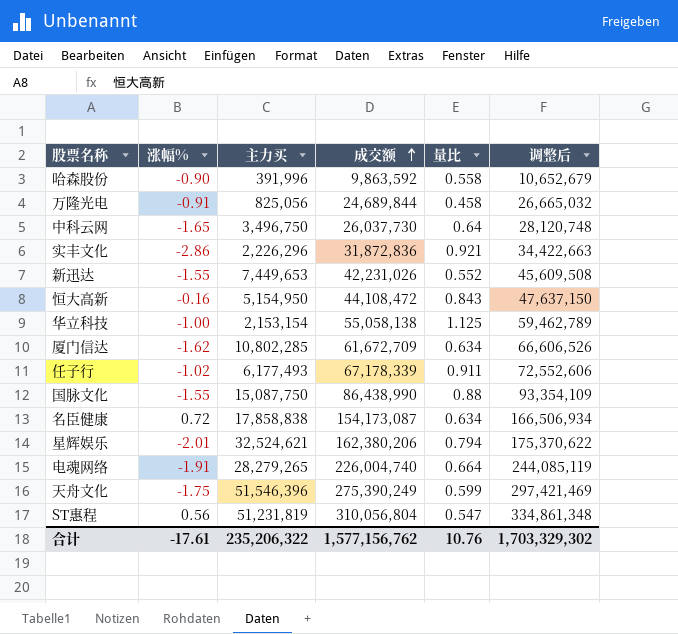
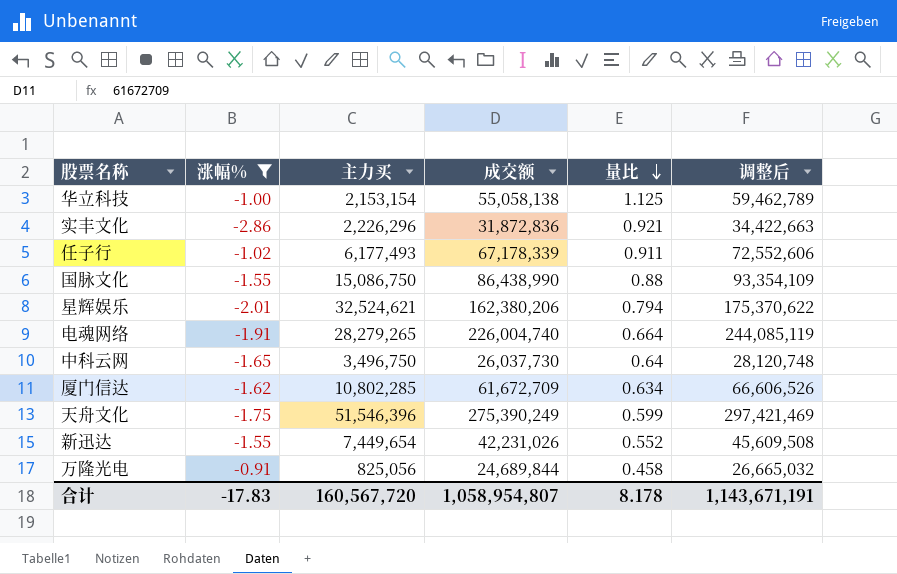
filter: none -> 涨幅% <= -0.91
row order: 成交额 ascending -> 量比 descending
国脉文化 | 主力买: 15,087,750 -> 15,086,750
新迅达 | 主力买: 7,449,653 -> 7,449,654
合计 | 涨幅%: -17.61 -> -17.83
合计 | 主力买: 235,206,322 -> 160,567,720
合计 | 成交额: 1,577,156,762 -> 1,058,954,807
合计 | 量比: 10.76 -> 8.178
合计 | 调整后: 1,703,329,302 -> 1,143,671,191

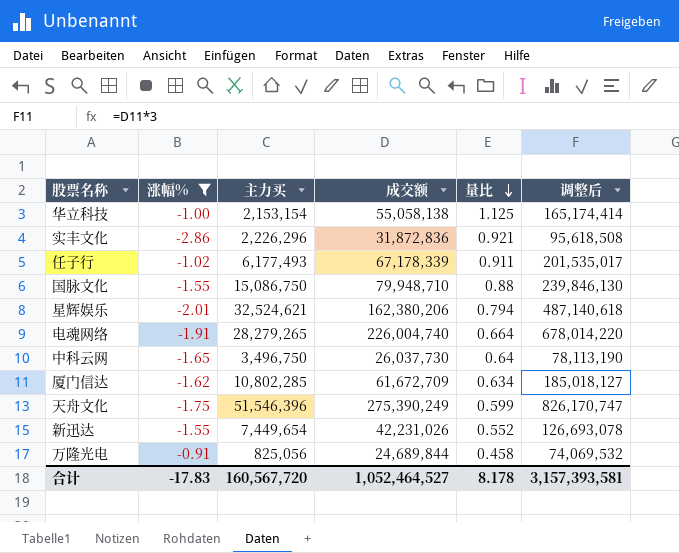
column 调整后 | formula: [成交额] * 1.08 -> [成交额] * 3
国脉文化 | 成交额: 86,438,990 -> 79,948,710
合计 | 成交额: 1,058,954,807 -> 1,052,464,527
合计 | 调整后: 1,143,671,191 -> 3,157,393,581

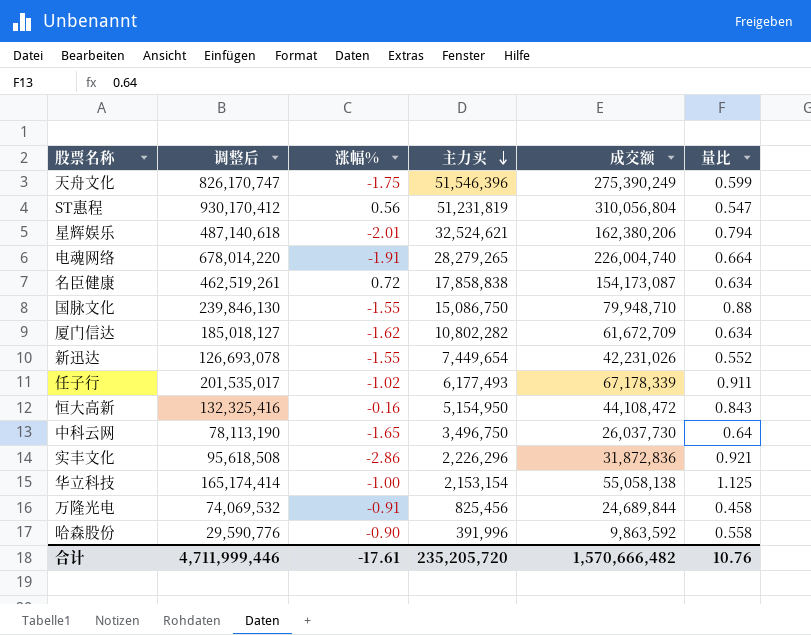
filter: 涨幅% <= -0.91 -> none
row order: 量比 descending -> 主力买 descending
column 调整后 | position: 6 -> 2
厦门信达 | 主力买: 10,802,285 -> 10,802,282
万隆光电 | 主力买: 825,056 -> 825,456
合计 | 调整后: 3,157,393,581 -> 4,711,999,446
合计 | 涨幅%: -17.83 -> -17.61
合计 | 主力买: 160,567,720 -> 235,205,720
合计 | 成交额: 1,052,464,527 -> 1,570,666,482
合计 | 量比: 8.178 -> 10.76

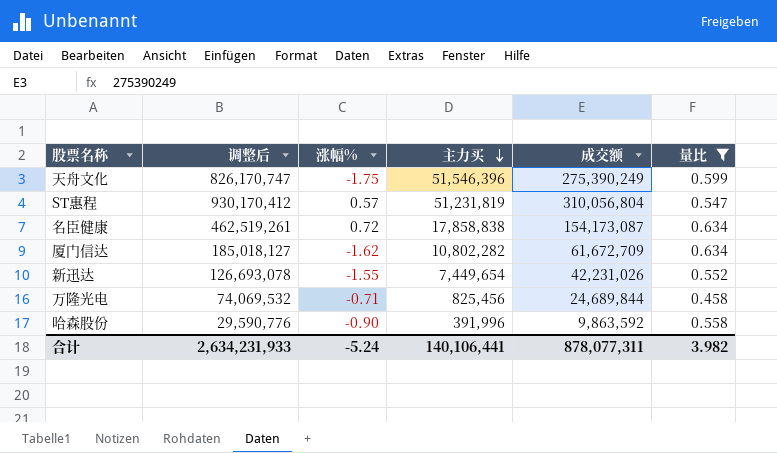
filter: none -> 量比 <= 0.634
ST惠程 | 涨幅%: 0.56 -> 0.57
万隆光电 | 涨幅%: -0.91 -> -0.71
合计 | 调整后: 4,711,999,446 -> 2,634,231,933
合计 | 涨幅%: -17.61 -> -5.24
合计 | 主力买: 235,205,720 -> 140,106,441
合计 | 成交额: 1,570,666,482 -> 878,077,311
合计 | 量比: 10.76 -> 3.982

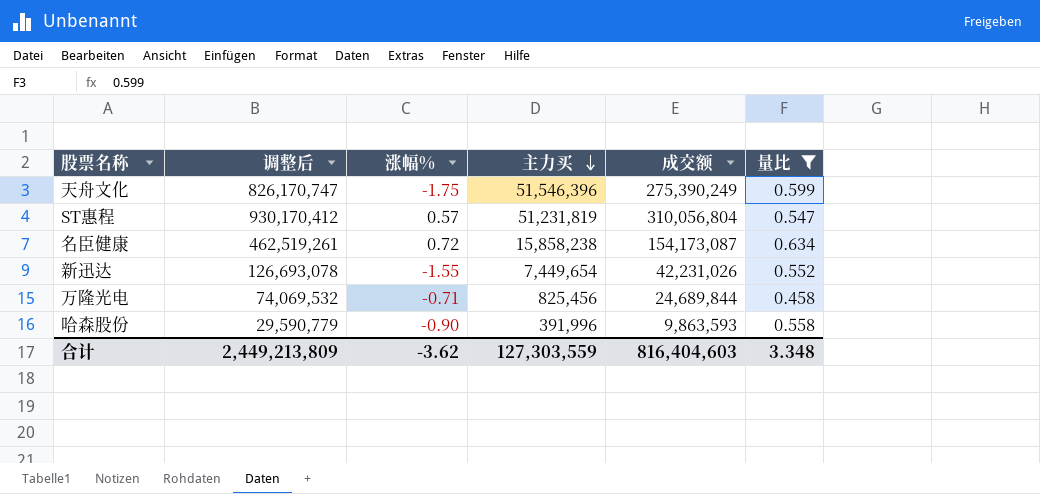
row 厦门信达: 185,018,127 | -1.62 | 10,802,282 | 61,672,709 | 0.634 -> none
名臣健康 | 主力买: 17,858,838 -> 15,858,238
哈森股份 | 调整后: 29,590,776 -> 29,590,779
哈森股份 | 成交额: 9,863,592 -> 9,863,593
合计 | 调整后: 2,634,231,933 -> 2,449,213,809
合计 | 涨幅%: -5.24 -> -3.62
合计 | 主力买: 140,106,441 -> 127,303,559
合计 | 成交额: 878,077,311 -> 816,404,603
合计 | 量比: 3.982 -> 3.348

